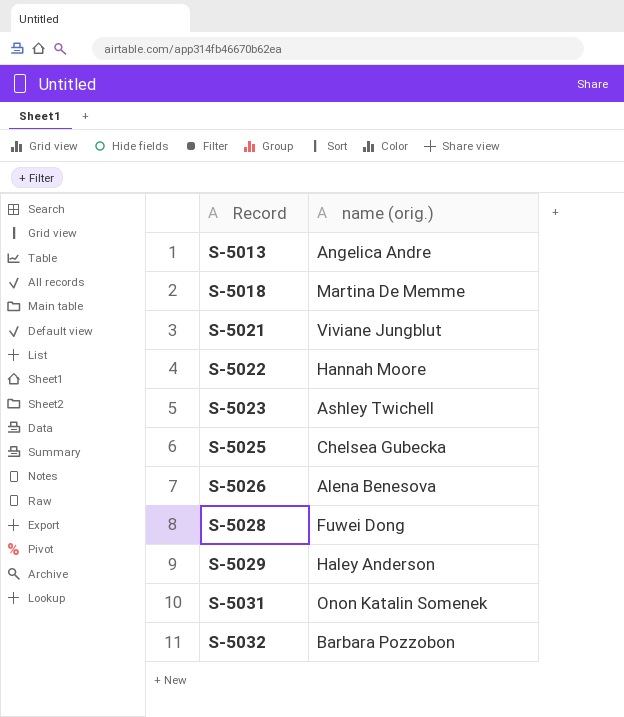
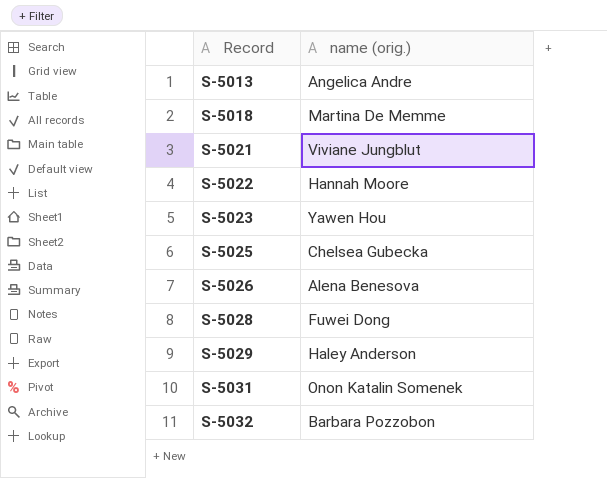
S-5023 | name (orig.): Ashley Twichell -> Yawen Hou

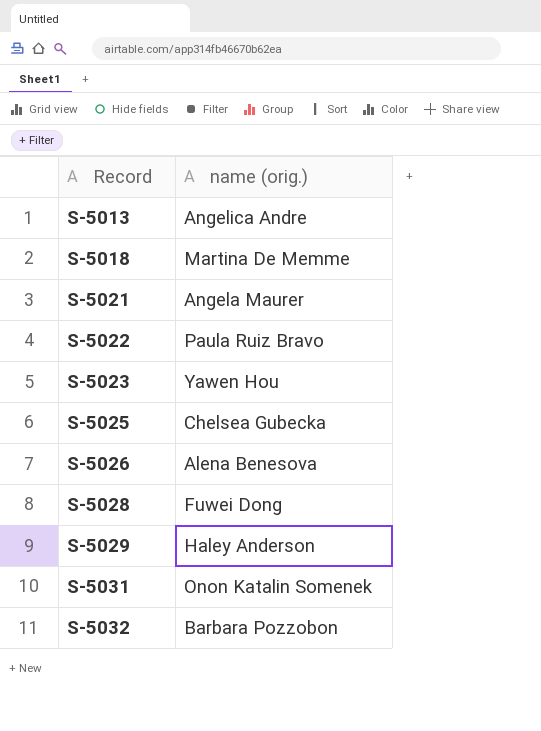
S-5021 | name (orig.): Viviane Jungblut -> Angela Maurer
S-5022 | name (orig.): Hannah Moore -> Paula Ruiz Bravo

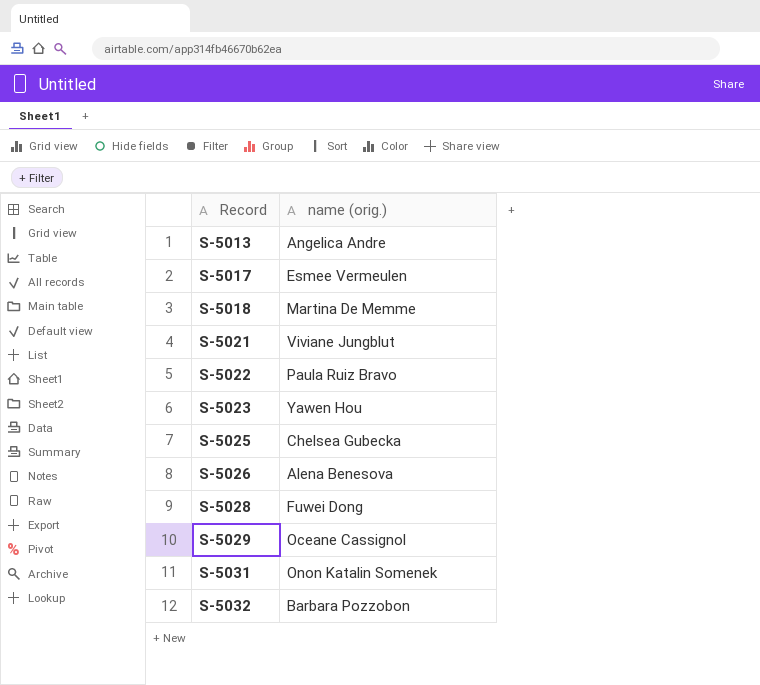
row S-5017: none -> Esmee Vermeulen
S-5021 | name (orig.): Angela Maurer -> Viviane Jungblut
S-5029 | name (orig.): Haley Anderson -> Oceane Cassignol

